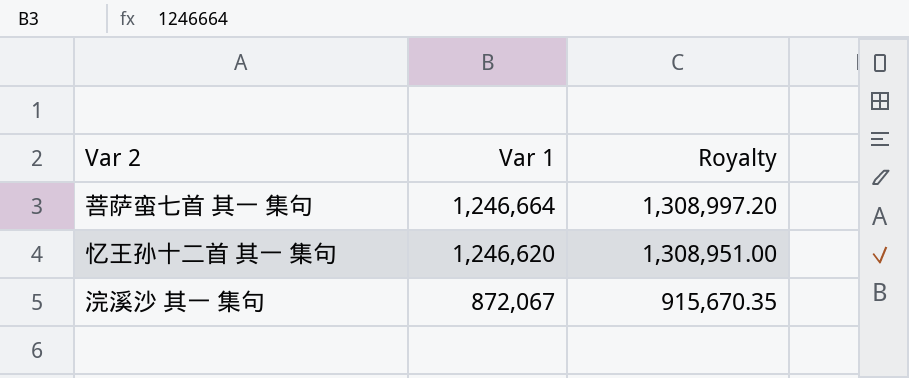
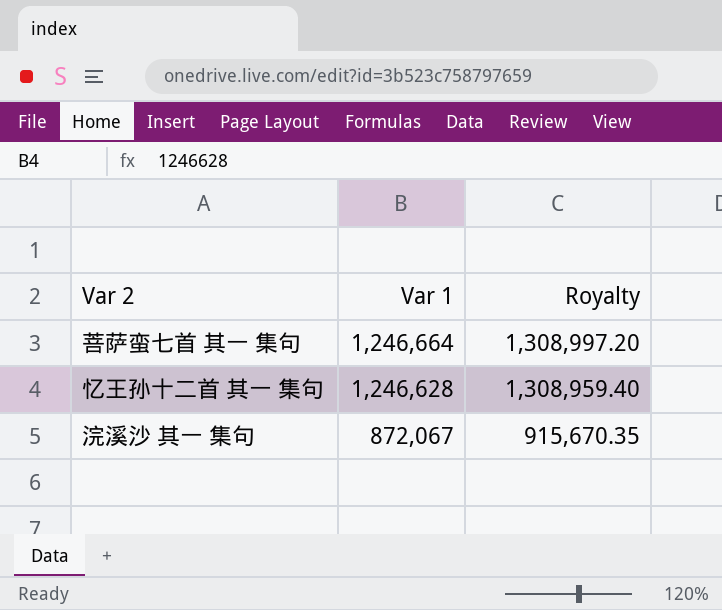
忆王孙十二首 其一 集句 | Var 1: 1,246,620 -> 1,246,628
忆王孙十二首 其一 集句 | Royalty: 1,308,951.00 -> 1,308,959.40

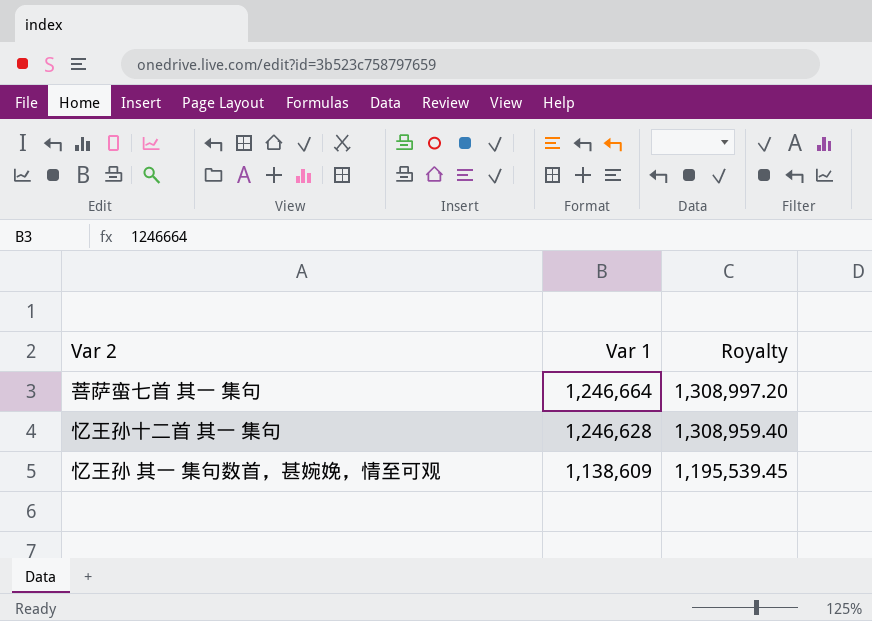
row 浣溪沙 其一 集句: 872,067 | 915,670.35 -> none
row 忆王孙 其一 集句数首，甚婉娩，情至可观: none -> 1,138,609 | 1,195,539.45

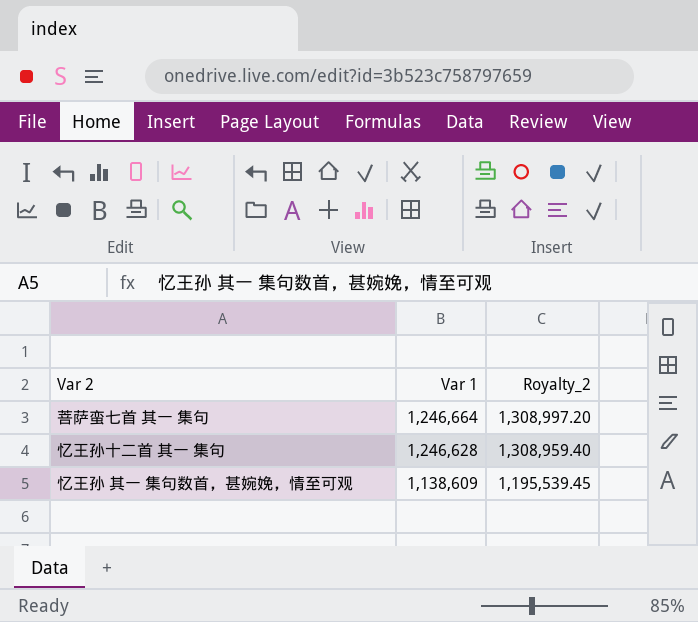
column name: Royalty -> Royalty_2

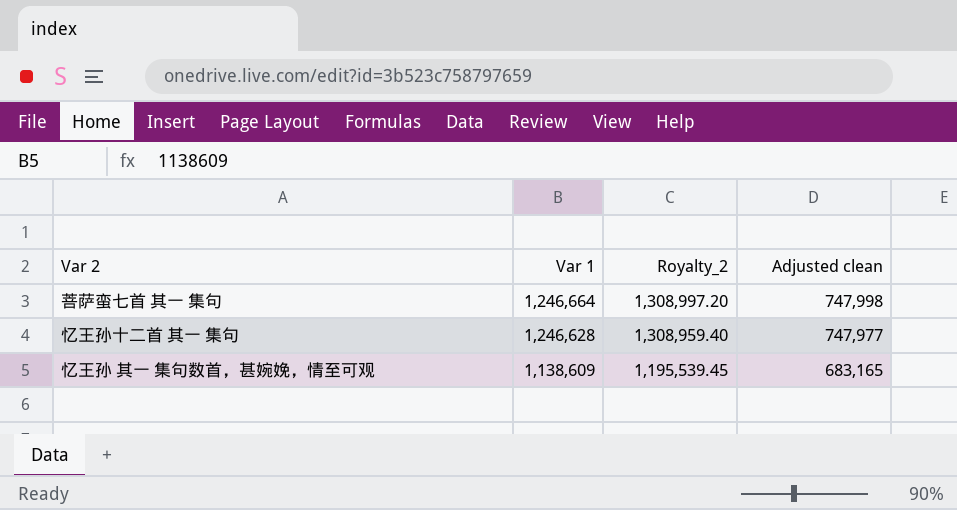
column Adjusted clean | formula: none -> [Var 1] * 0.6

